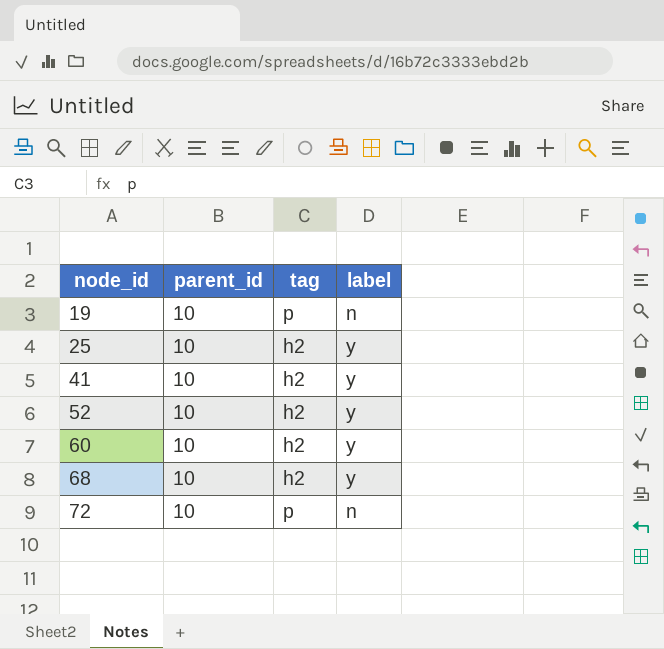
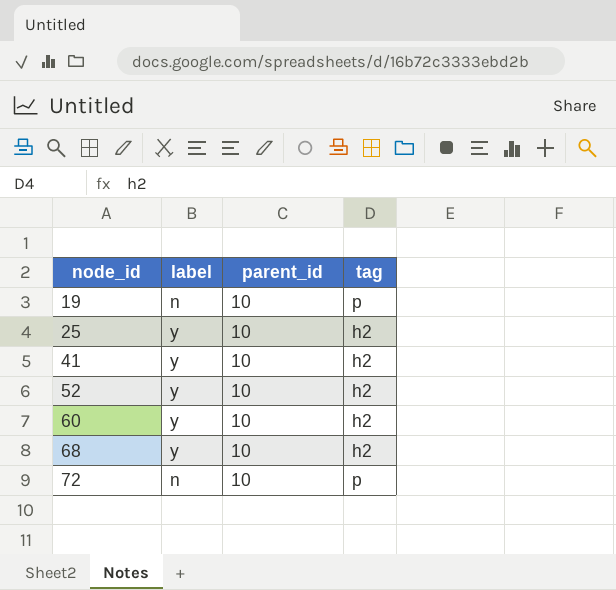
column label | position: 4 -> 2

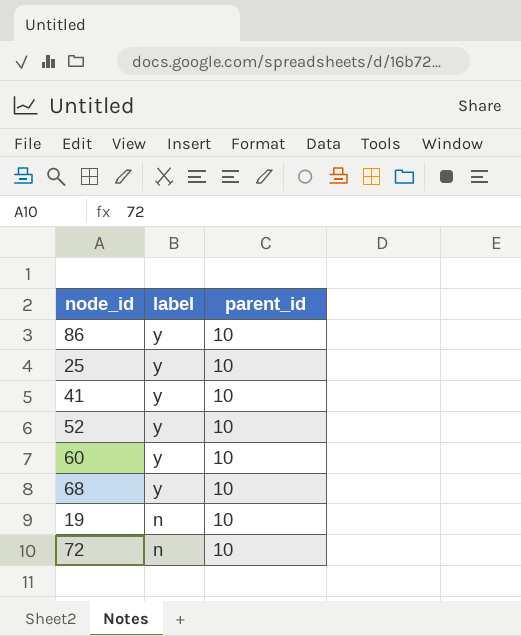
row order: node_id ascending -> label descending
column tag | position: 4 -> none
row 86: none -> y | 10

